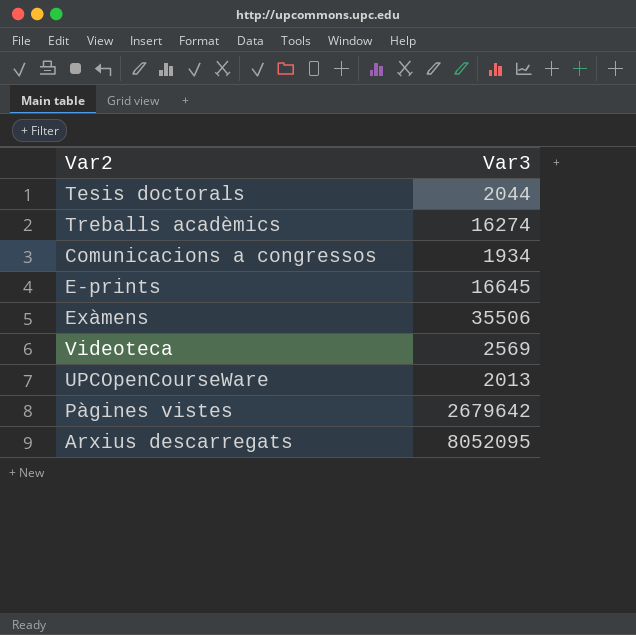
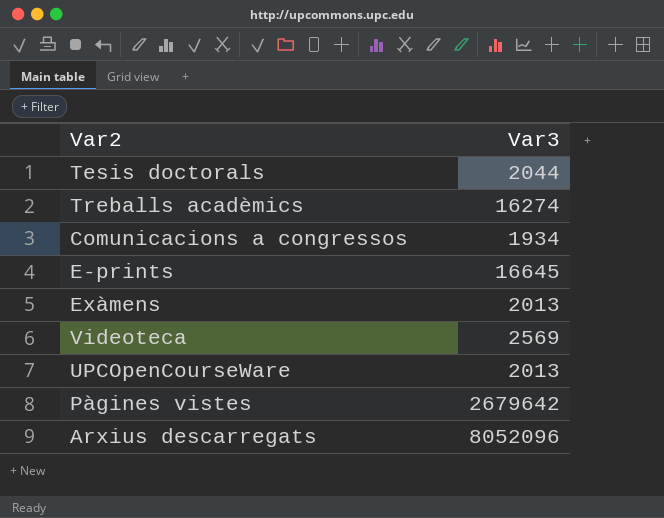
Exàmens | Var3: 35506 -> 2013
Arxius descarregats | Var3: 8052095 -> 8052096

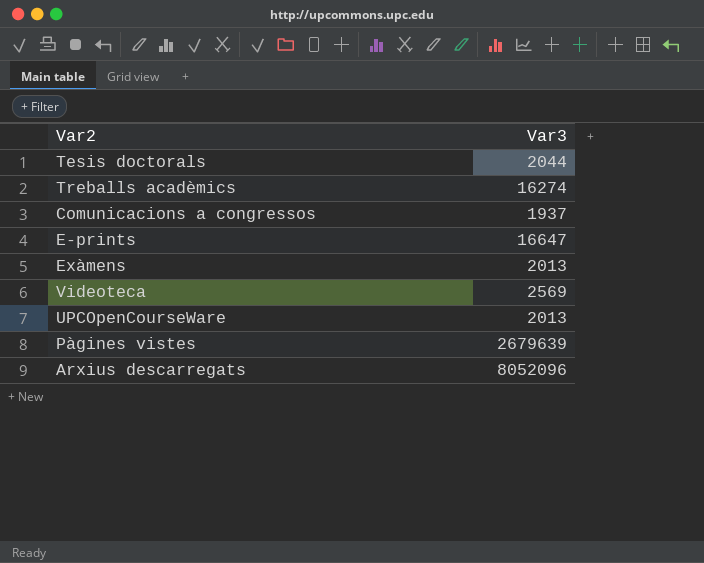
Comunicacions a congressos | Var3: 1934 -> 1937
E-prints | Var3: 16645 -> 16647
Pàgines vistes | Var3: 2679642 -> 2679639

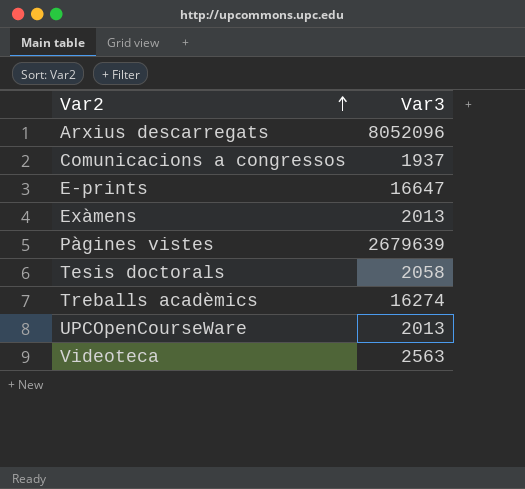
row order: none -> Var2 ascending
Tesis doctorals | Var3: 2044 -> 2058
Videoteca | Var3: 2569 -> 2563

